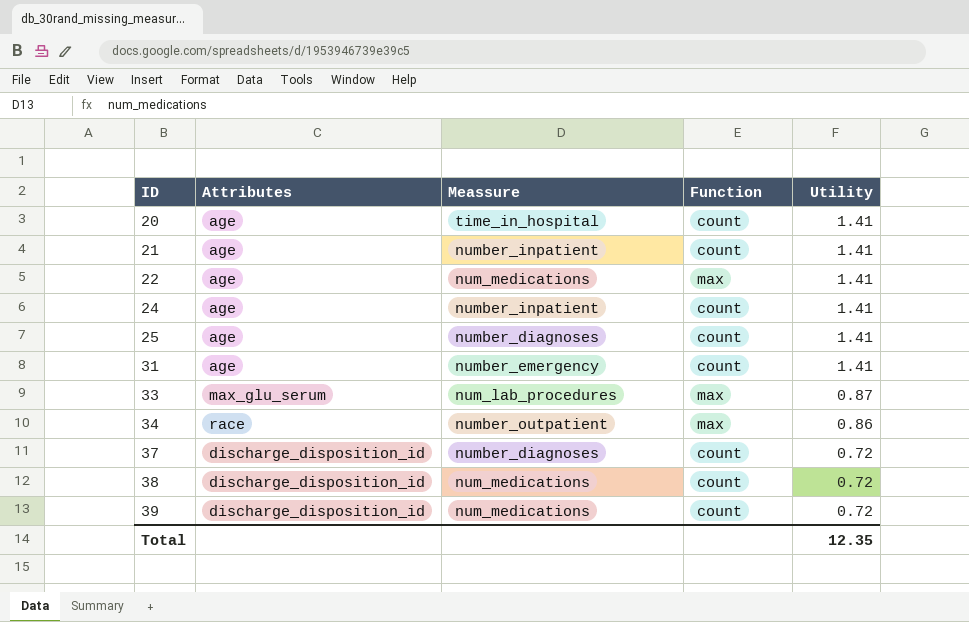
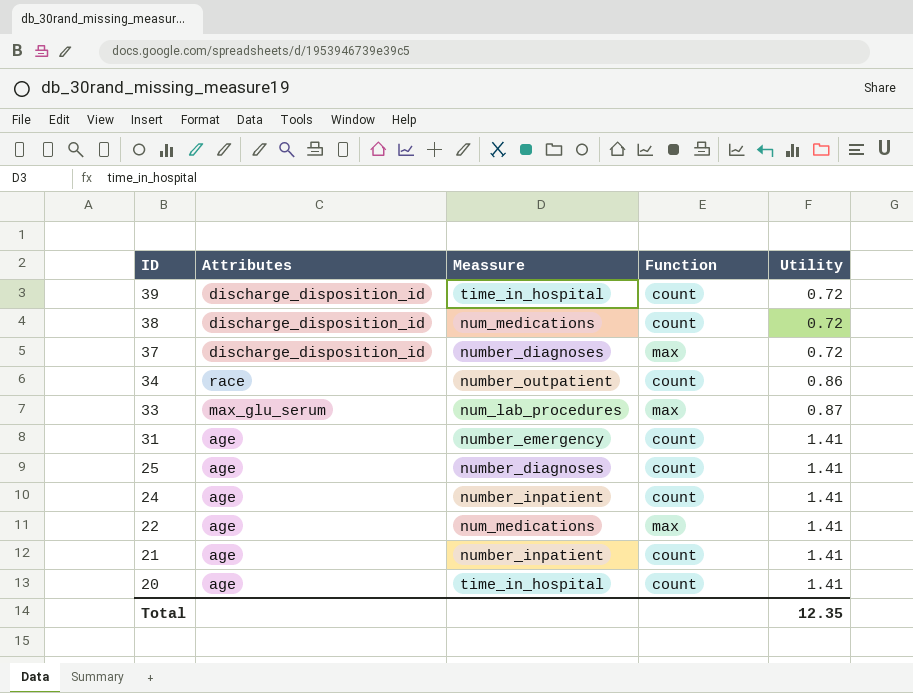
row order: ID ascending -> ID descending
39 | Meassure: num_medications -> time_in_hospital
37 | Function: count -> max
34 | Function: max -> count

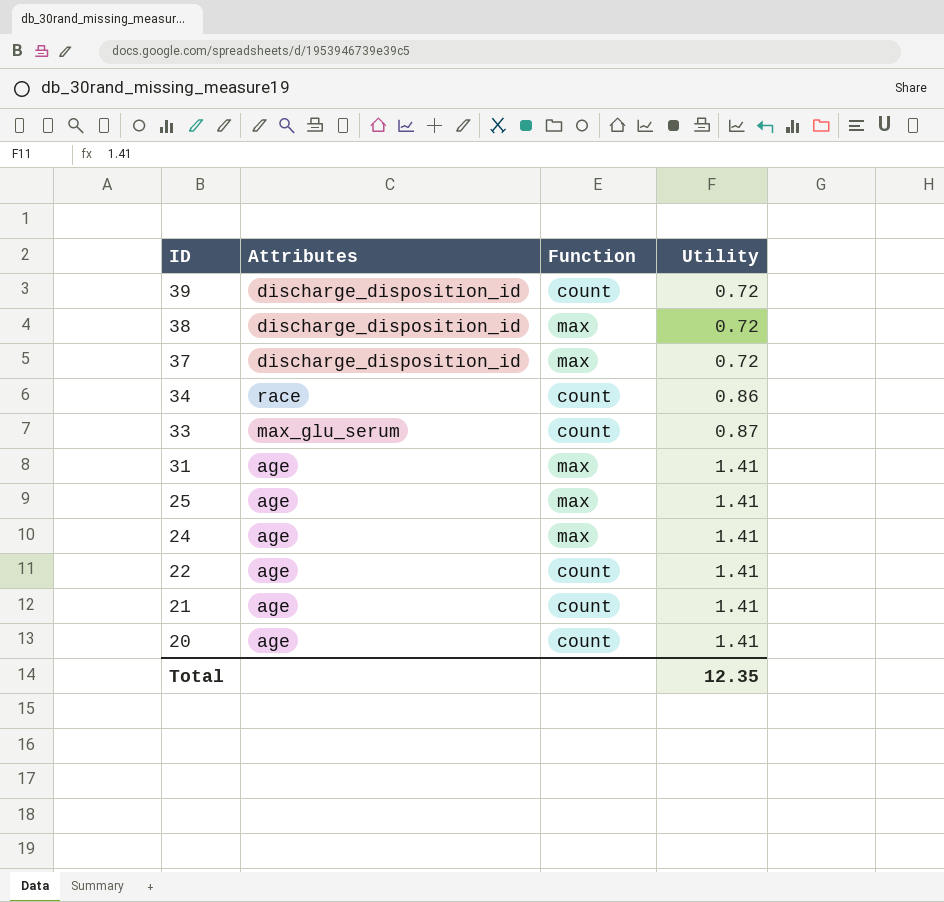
column Meassure | position: 3 -> none
38 | Function: count -> max
33 | Function: max -> count
31 | Function: count -> max
25 | Function: count -> max
24 | Function: count -> max
22 | Function: max -> count

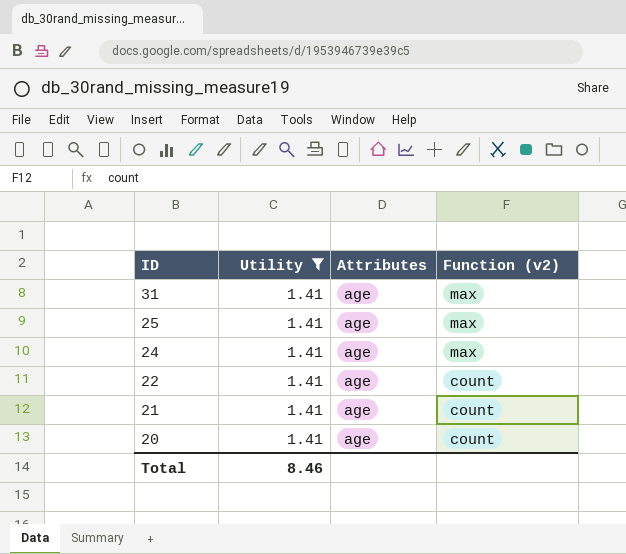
filter: none -> Utility = 1.41
column Utility | position: 4 -> 2
column name: Function -> Function (v2)
Total | Utility: 12.35 -> 8.46

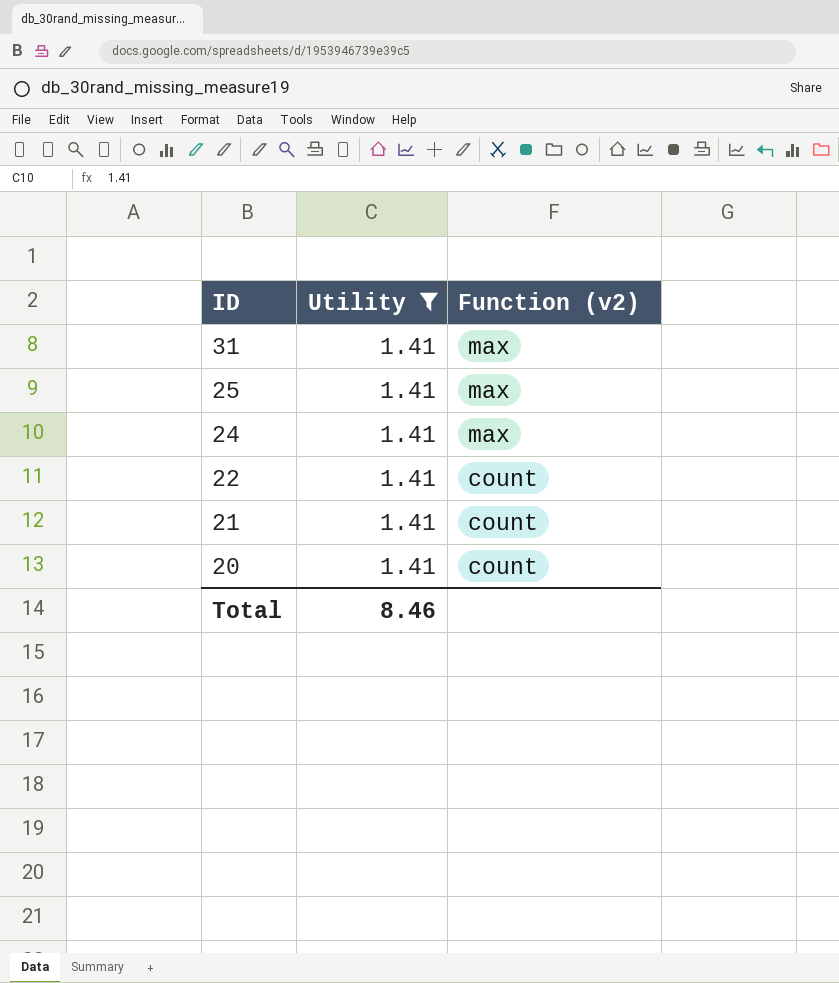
column Attributes | position: 3 -> none

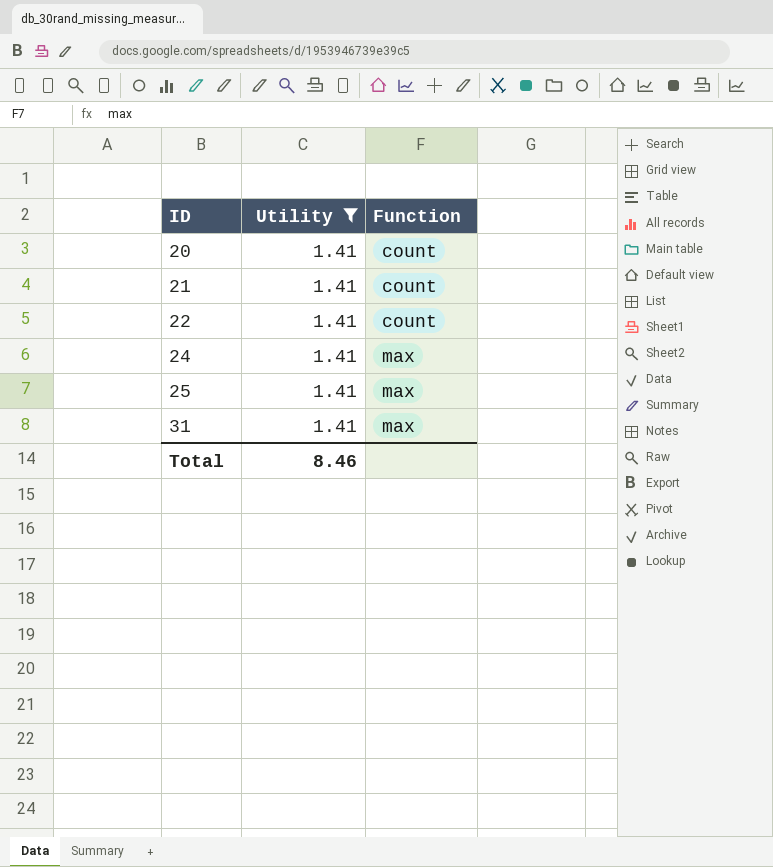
row order: ID descending -> ID ascending
column name: Function (v2) -> Function

